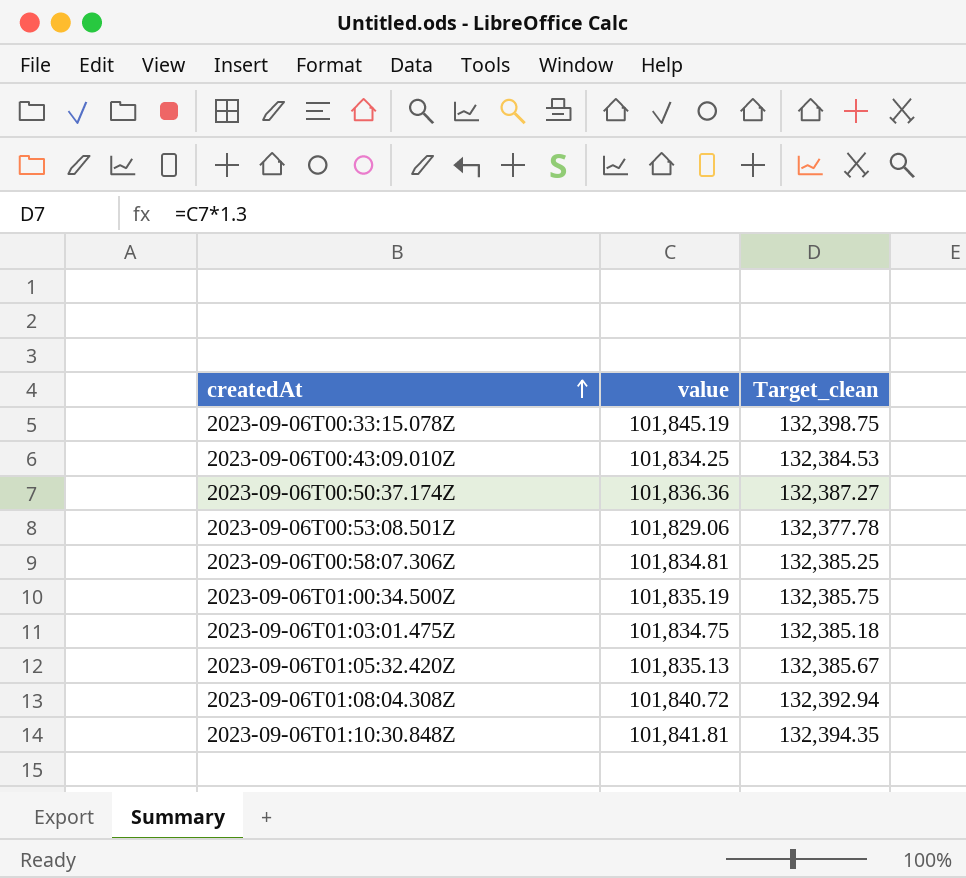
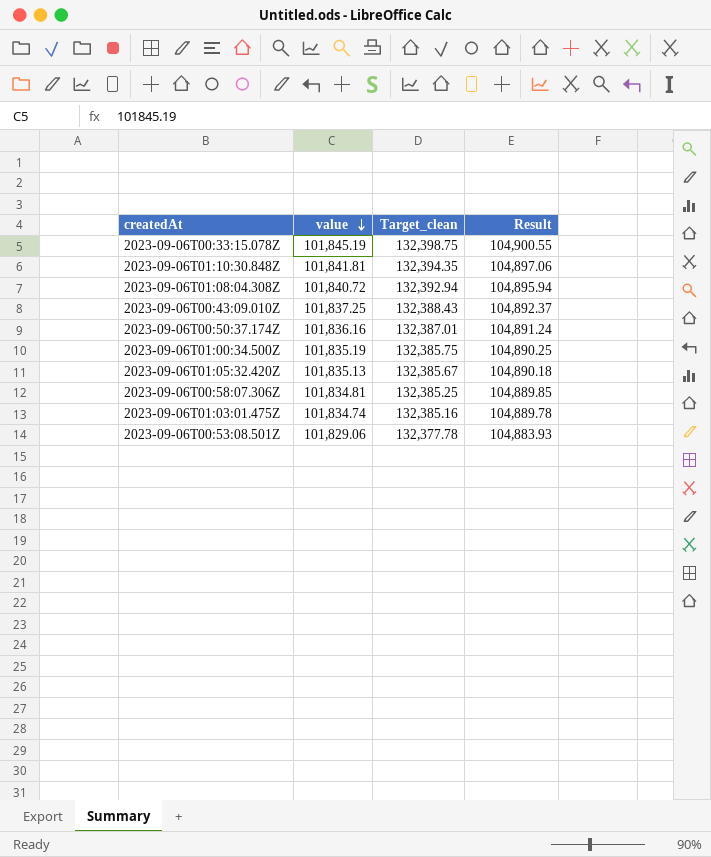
row order: createdAt ascending -> value descending
column Result | formula: none -> [value] * 1.03
2023-09-06T00:43:09.010Z | value: 101,834.25 -> 101,837.25
2023-09-06T00:43:09.010Z | Target_clean: 132,384.53 -> 132,388.43
2023-09-06T00:50:37.174Z | value: 101,836.36 -> 101,836.16
2023-09-06T00:50:37.174Z | Target_clean: 132,387.27 -> 132,387.01
2023-09-06T01:03:01.475Z | value: 101,834.75 -> 101,834.74
2023-09-06T01:03:01.475Z | Target_clean: 132,385.18 -> 132,385.16

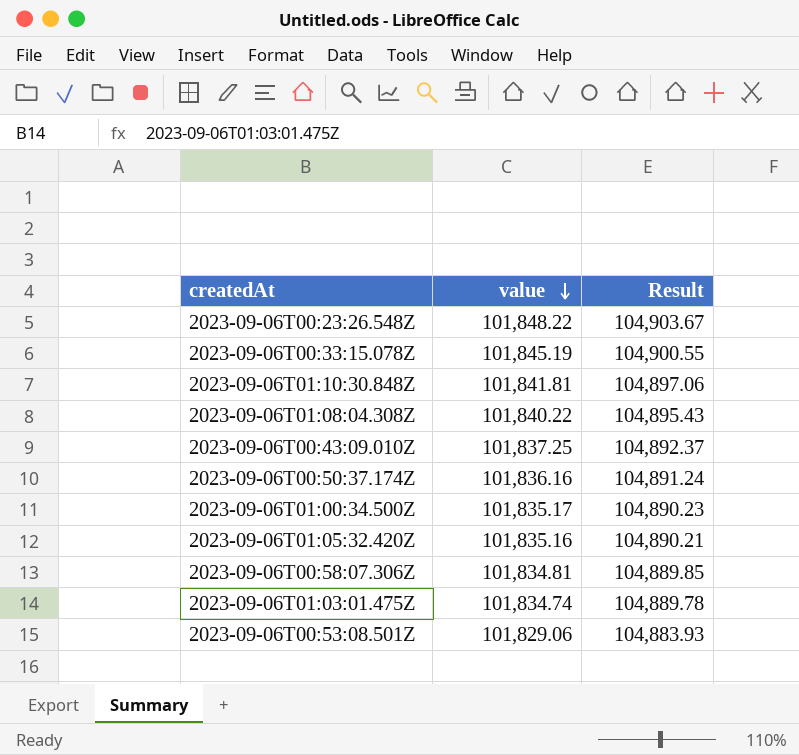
column Target_clean | formula: [value] * 1.3 -> none
row 2023-09-06T00:23:26.548Z: none -> 101,848.22 | 104,903.67
2023-09-06T01:08:04.308Z | value: 101,840.72 -> 101,840.22
2023-09-06T01:08:04.308Z | Result: 104,895.94 -> 104,895.43
2023-09-06T01:00:34.500Z | value: 101,835.19 -> 101,835.17
2023-09-06T01:00:34.500Z | Result: 104,890.25 -> 104,890.23
2023-09-06T01:05:32.420Z | value: 101,835.13 -> 101,835.16
2023-09-06T01:05:32.420Z | Result: 104,890.18 -> 104,890.21

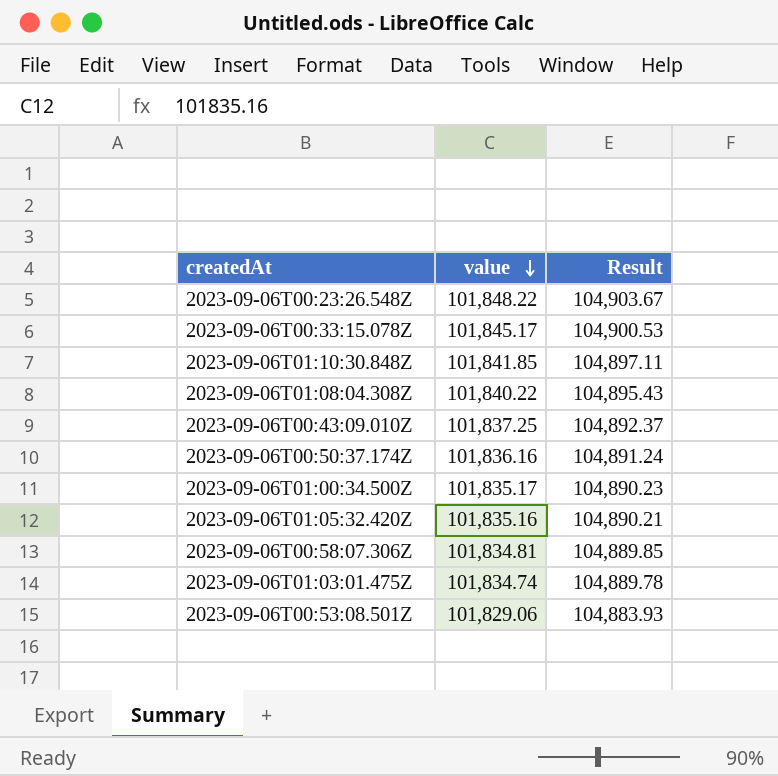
2023-09-06T00:33:15.078Z | value: 101,845.19 -> 101,845.17
2023-09-06T00:33:15.078Z | Result: 104,900.55 -> 104,900.53
2023-09-06T01:10:30.848Z | value: 101,841.81 -> 101,841.85
2023-09-06T01:10:30.848Z | Result: 104,897.06 -> 104,897.11

